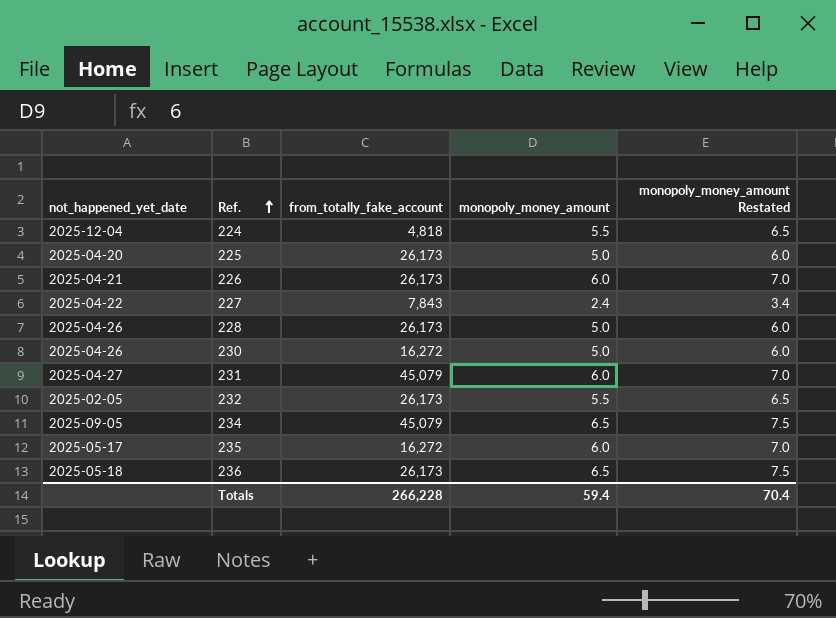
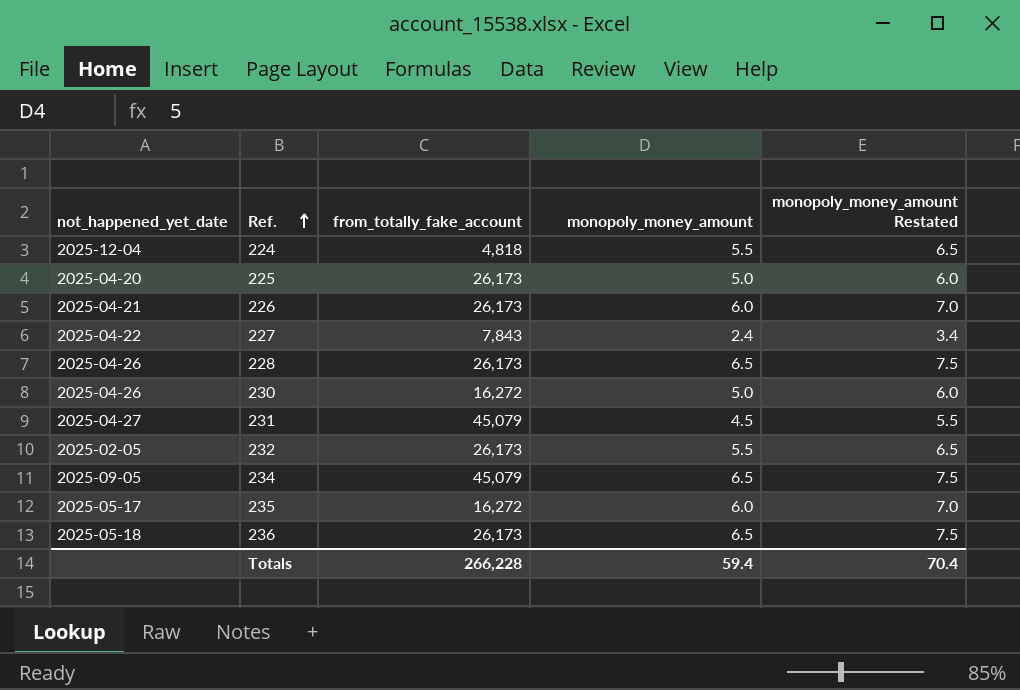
228 | monopoly_money_amount: 5.0 -> 6.5
228 | monopoly_money_amount Restated: 6.0 -> 7.5
231 | monopoly_money_amount: 6.0 -> 4.5
231 | monopoly_money_amount Restated: 7.0 -> 5.5

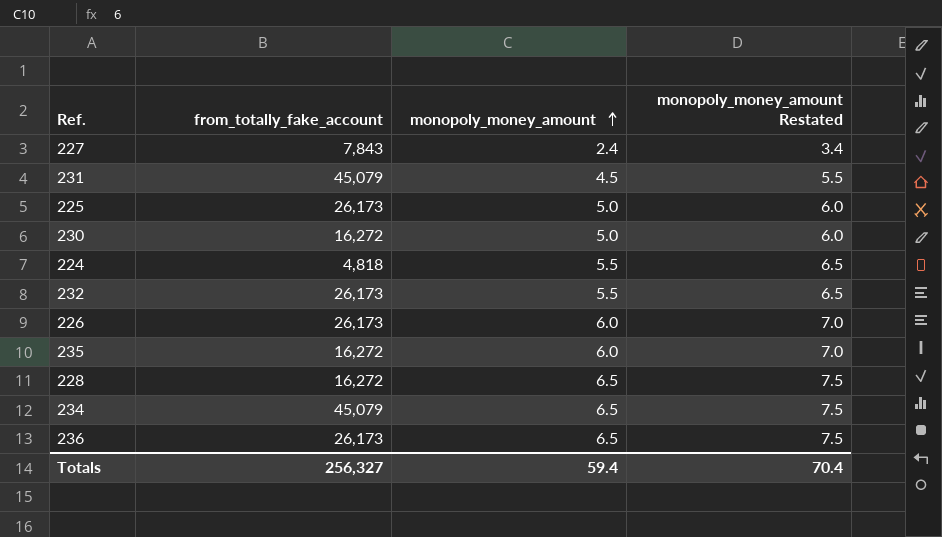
row order: Ref. ascending -> monopoly_money_amount ascending
column not_happened_yet_date | position: 1 -> none
228 | from_totally_fake_account: 26,173 -> 16,272
Totals | from_totally_fake_account: 266,228 -> 256,327

